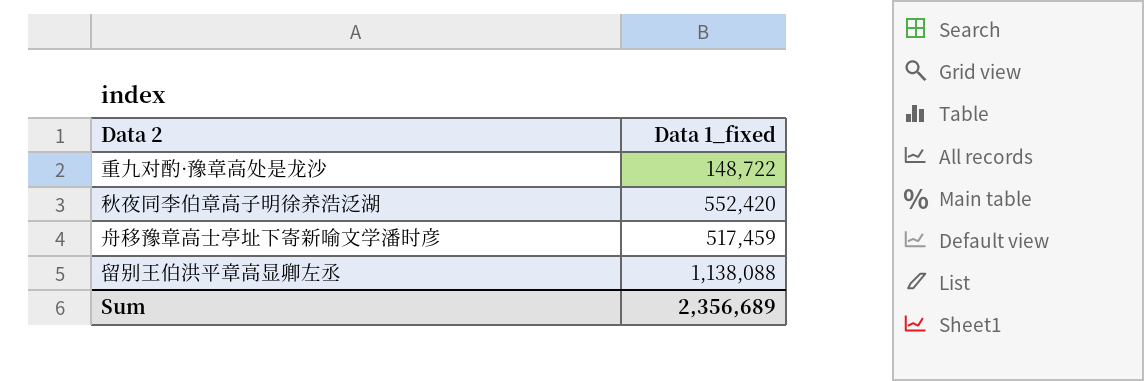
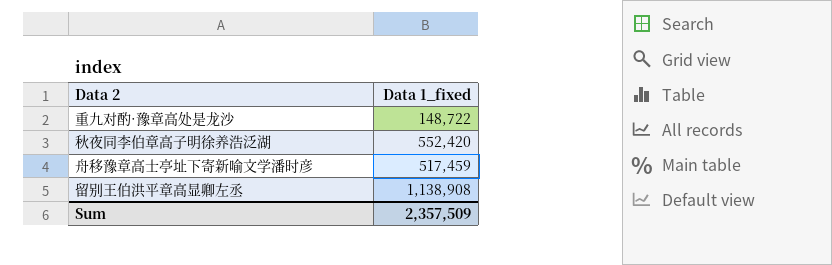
留别王伯洪平章高显卿左丞 | Data 1_fixed: 1,138,088 -> 1,138,908
Sum | Data 1_fixed: 2,356,689 -> 2,357,509

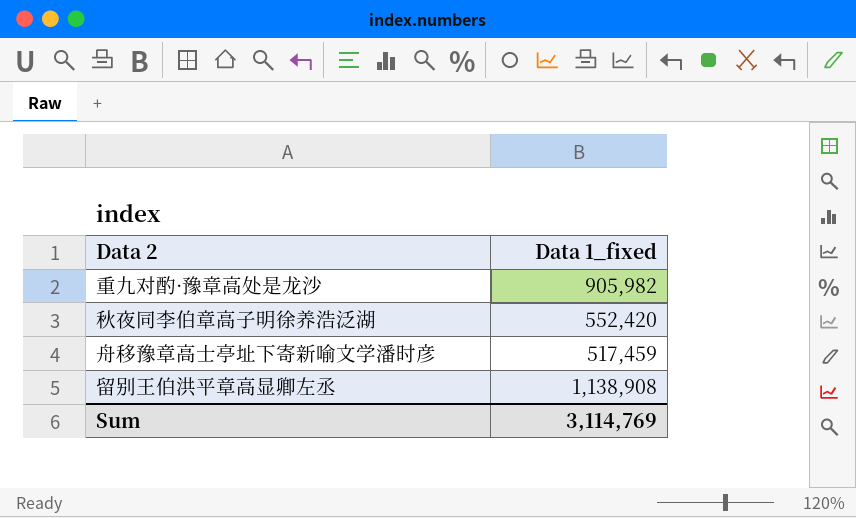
重九对酌·豫章高处是龙沙 | Data 1_fixed: 148,722 -> 905,982
Sum | Data 1_fixed: 2,357,509 -> 3,114,769

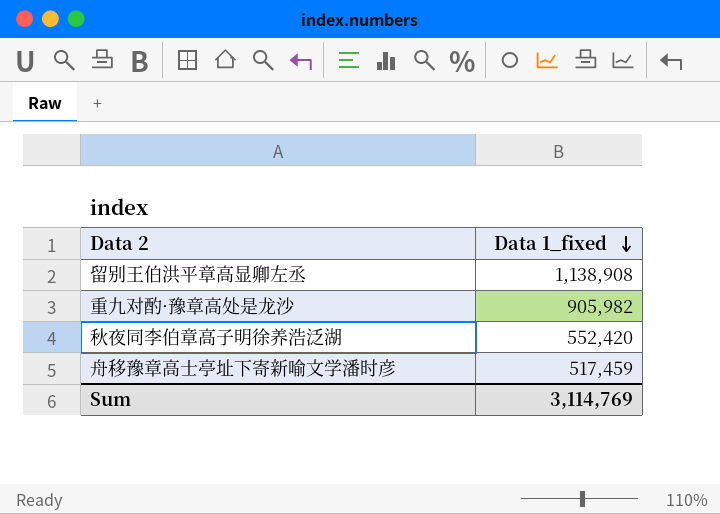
row order: none -> Data 1_fixed descending

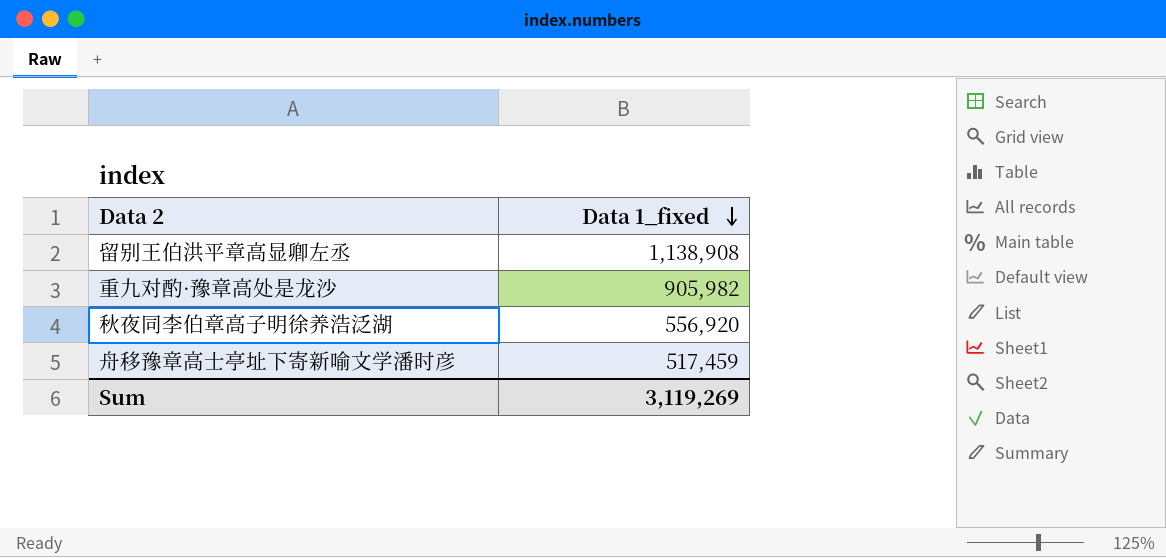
秋夜同李伯章高子明徐养浩泛湖 | Data 1_fixed: 552,420 -> 556,920
Sum | Data 1_fixed: 3,114,769 -> 3,119,269

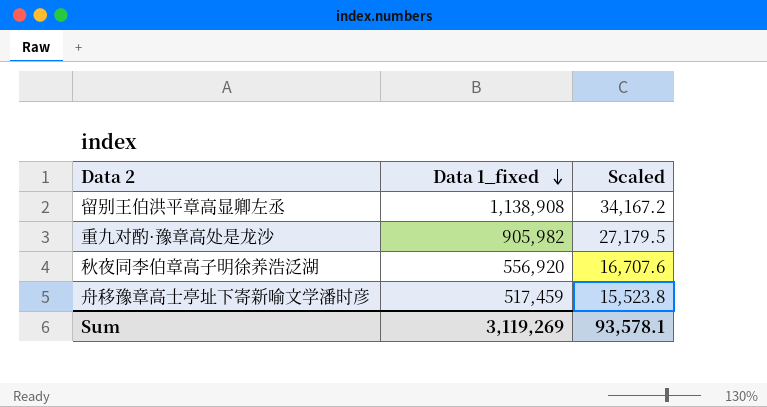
column Scaled | formula: none -> [Data 1_fixed] * 0.03

